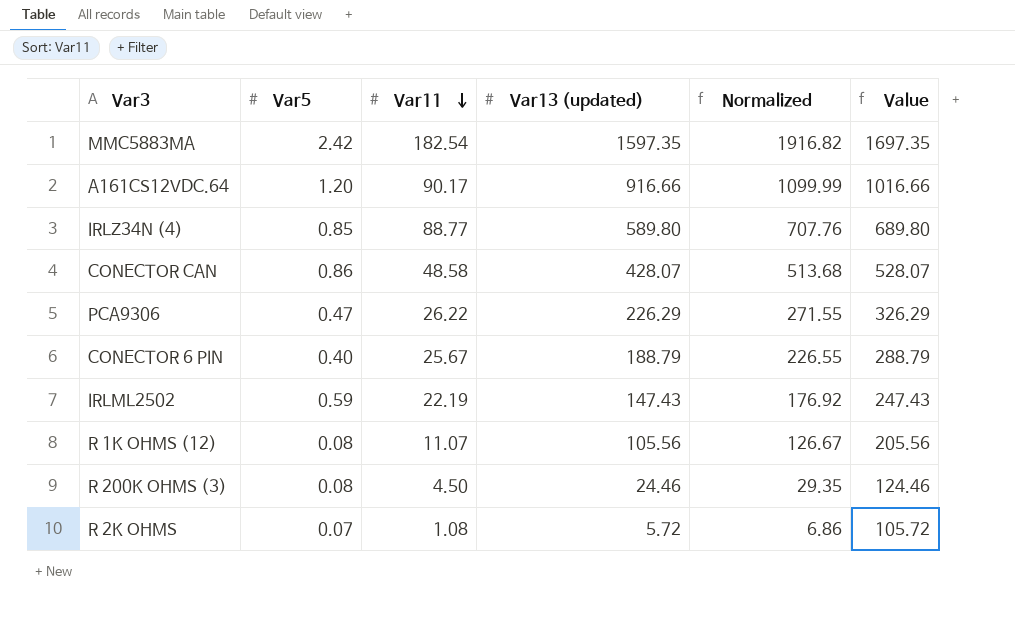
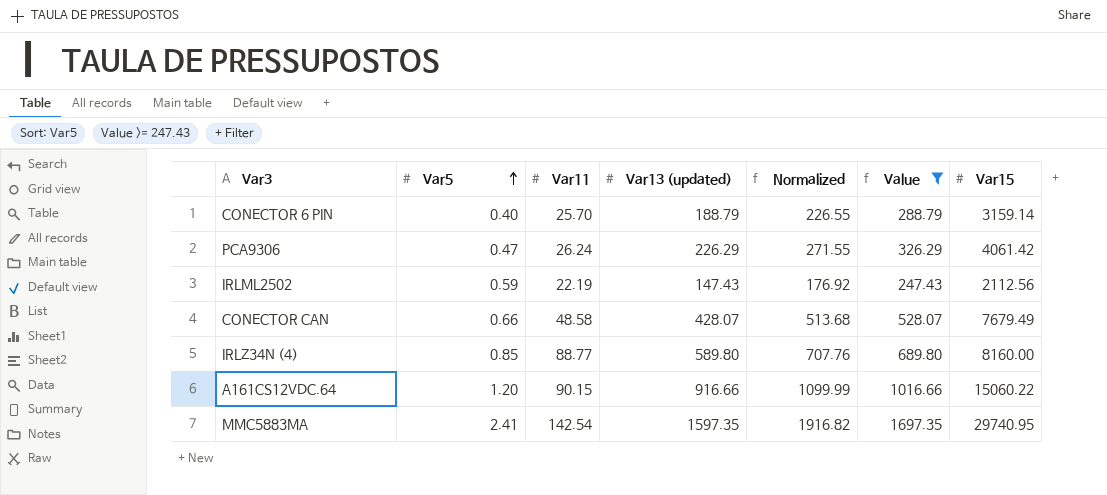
filter: none -> Value >= 247.43
row order: Var11 descending -> Var5 ascending
column Var15 | position: none -> 7
CONECTOR 6 PIN | Var11: 25.67 -> 25.70
PCA9306 | Var11: 26.22 -> 26.24
CONECTOR CAN | Var5: 0.86 -> 0.66
A161CS12VDC.64 | Var11: 90.17 -> 90.15
MMC5883MA | Var5: 2.42 -> 2.41
MMC5883MA | Var11: 182.54 -> 142.54

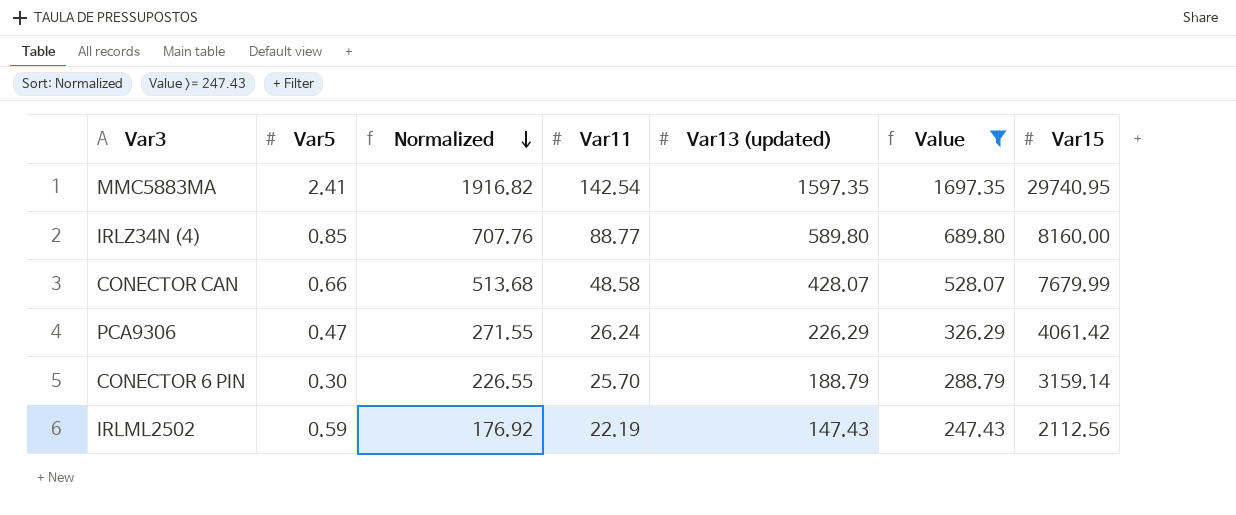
row order: Var5 ascending -> Normalized descending
column Normalized | position: 5 -> 3
row A161CS12VDC.64: 1.20 | 90.15 | 916.66 | 1099.99 | 1016.66 | 15060.22 -> none
CONECTOR CAN | Var15: 7679.49 -> 7679.99
CONECTOR 6 PIN | Var5: 0.40 -> 0.30

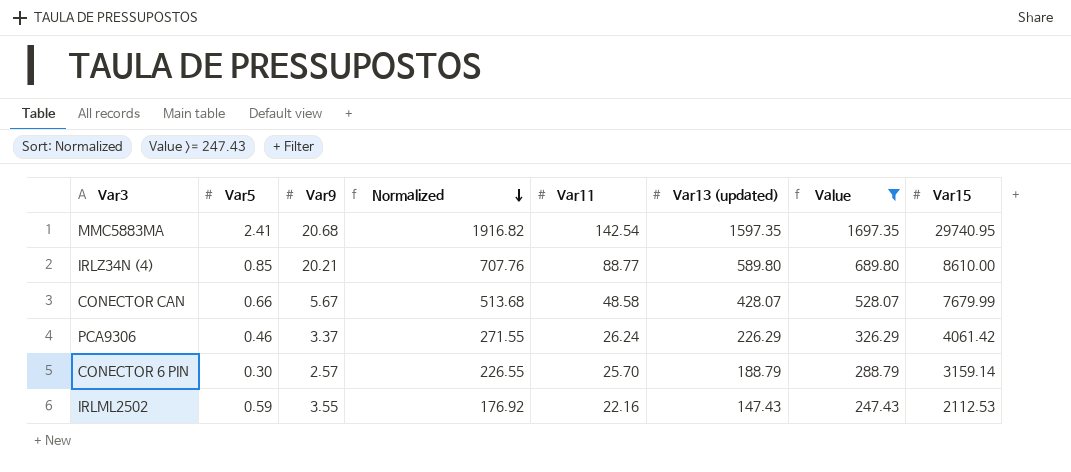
column Var9 | position: none -> 3
IRLZ34N (4) | Var15: 8160.00 -> 8610.00
PCA9306 | Var5: 0.47 -> 0.46
IRLML2502 | Var11: 22.19 -> 22.16
IRLML2502 | Var15: 2112.56 -> 2112.53

